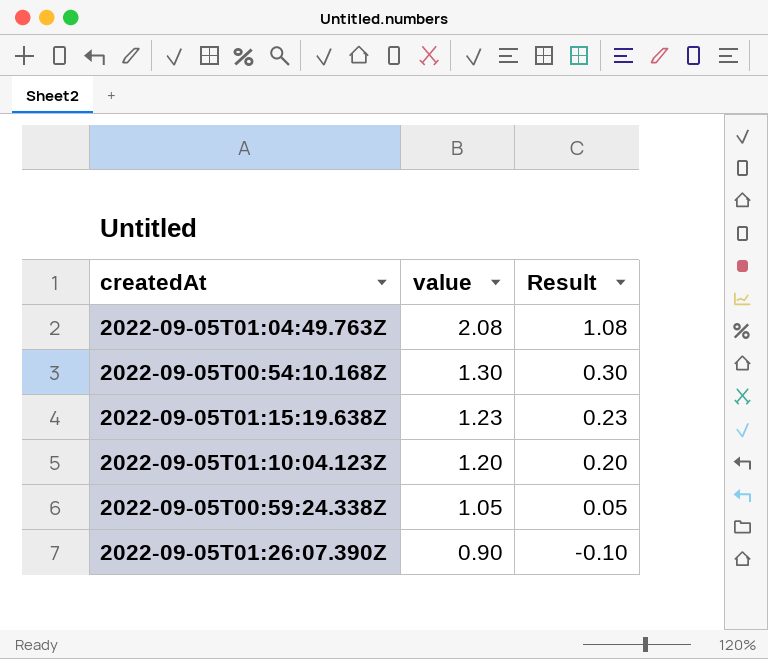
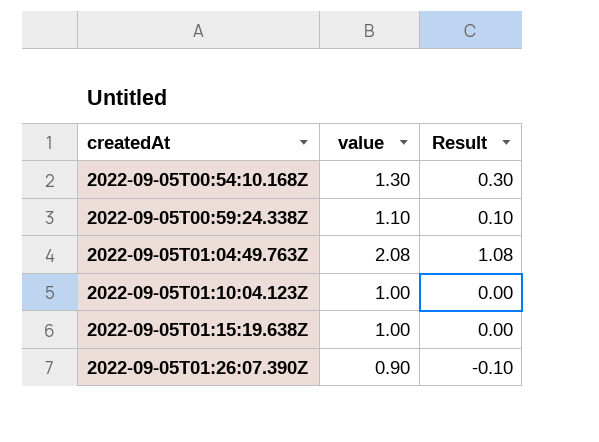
row order: value descending -> createdAt ascending
2022-09-05T00:59:24.338Z | value: 1.05 -> 1.10
2022-09-05T00:59:24.338Z | Result: 0.05 -> 0.10
2022-09-05T01:10:04.123Z | value: 1.20 -> 1.00
2022-09-05T01:10:04.123Z | Result: 0.20 -> 0.00
2022-09-05T01:15:19.638Z | value: 1.23 -> 1.00
2022-09-05T01:15:19.638Z | Result: 0.23 -> 0.00

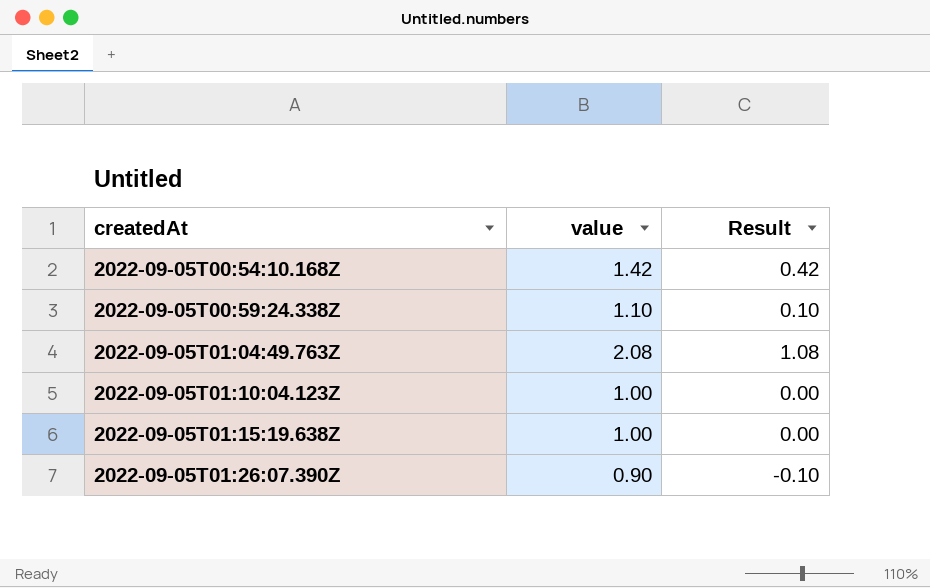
2022-09-05T00:54:10.168Z | value: 1.30 -> 1.42
2022-09-05T00:54:10.168Z | Result: 0.30 -> 0.42

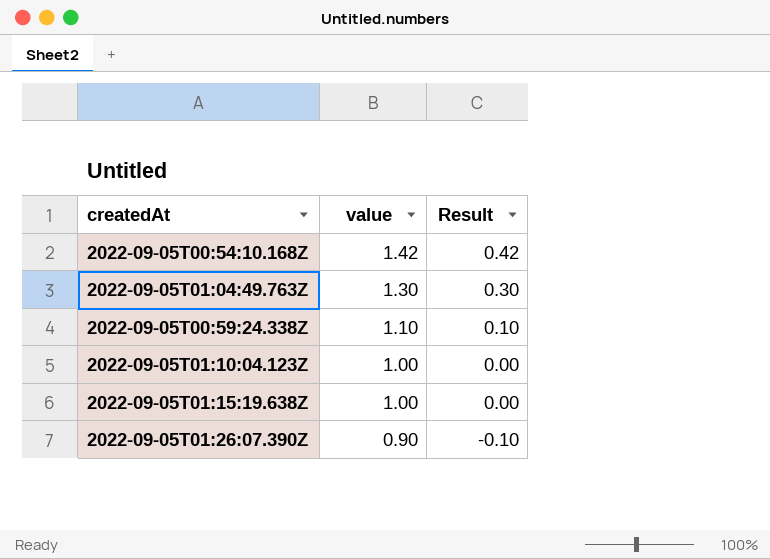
row order: createdAt ascending -> value descending
2022-09-05T01:04:49.763Z | value: 2.08 -> 1.30
2022-09-05T01:04:49.763Z | Result: 1.08 -> 0.30

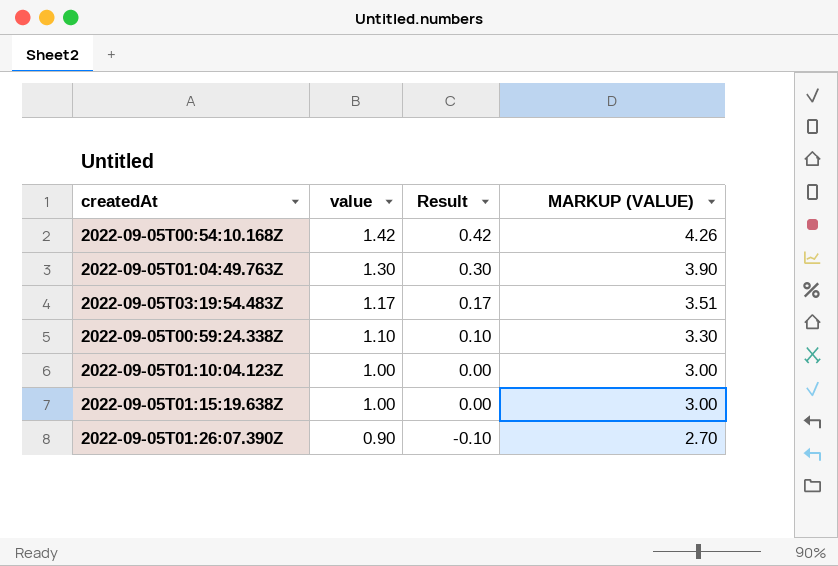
column MARKUP (VALUE) | formula: none -> [value] * 3
row 2022-09-05T03:19:54.483Z: none -> 1.17 | 0.17 | 3.51

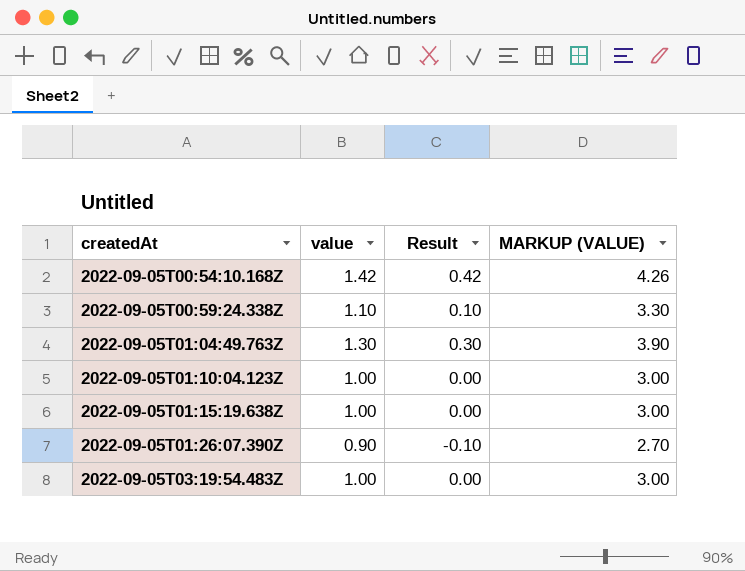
row order: value descending -> createdAt ascending
2022-09-05T03:19:54.483Z | value: 1.17 -> 1.00
2022-09-05T03:19:54.483Z | Result: 0.17 -> 0.00
2022-09-05T03:19:54.483Z | MARKUP (VALUE): 3.51 -> 3.00

